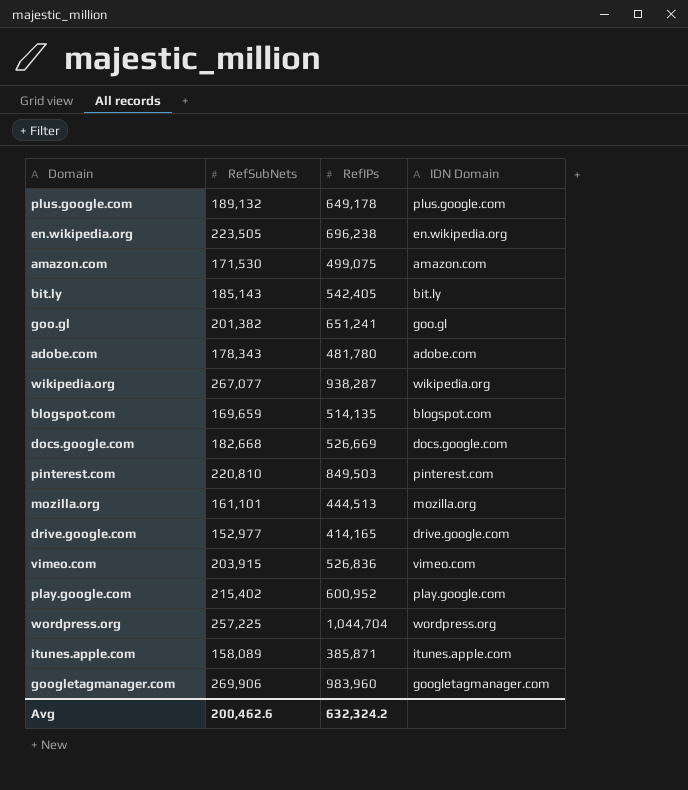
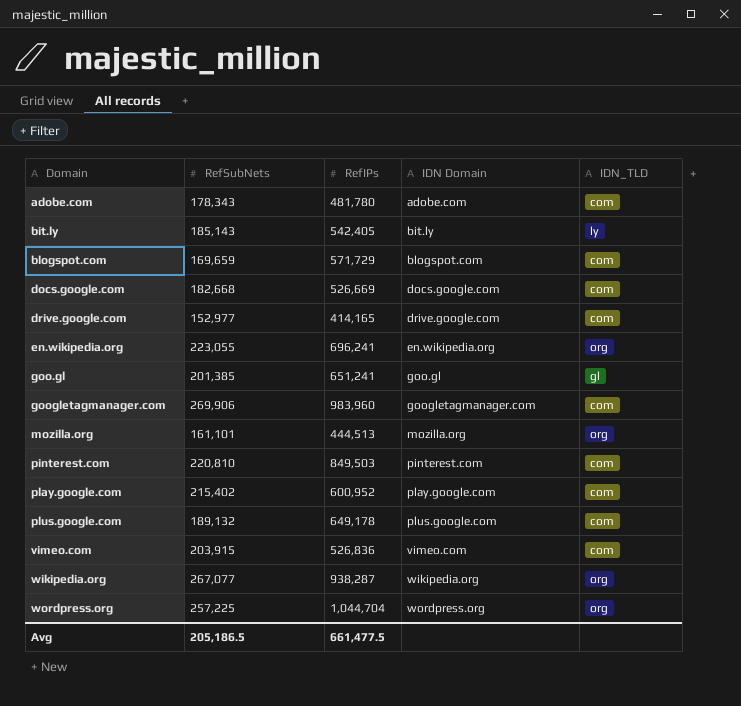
row order: none -> Domain ascending
column IDN_TLD | position: none -> 5
row amazon.com: 171,530 | 499,075 | amazon.com -> none
row itunes.apple.com: 158,089 | 385,871 | itunes.apple.com -> none
blogspot.com | RefIPs: 514,135 -> 571,729
en.wikipedia.org | RefSubNets: 223,505 -> 223,055
en.wikipedia.org | RefIPs: 696,238 -> 696,241
goo.gl | RefSubNets: 201,382 -> 201,385
Avg | RefSubNets: 200,462.6 -> 205,186.5
Avg | RefIPs: 632,324.2 -> 661,477.5

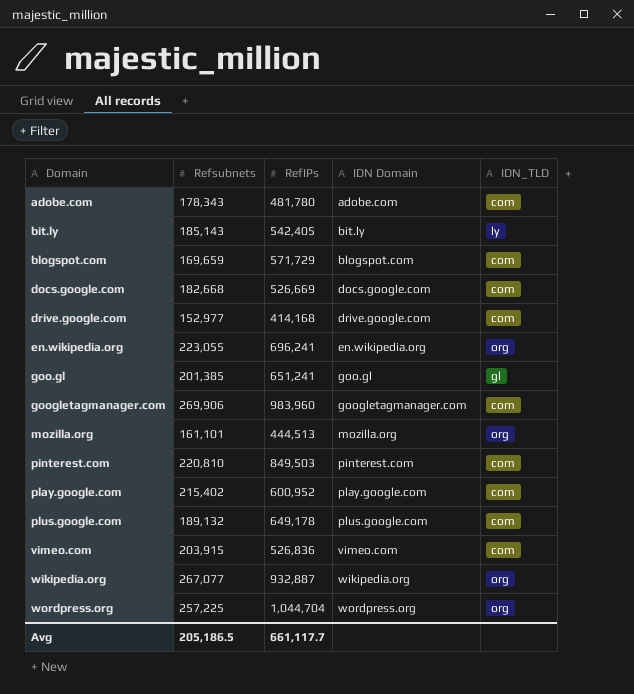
column name: RefSubNets -> Refsubnets
drive.google.com | RefIPs: 414,165 -> 414,168
wikipedia.org | RefIPs: 938,287 -> 932,887
Avg | RefIPs: 661,477.5 -> 661,117.7

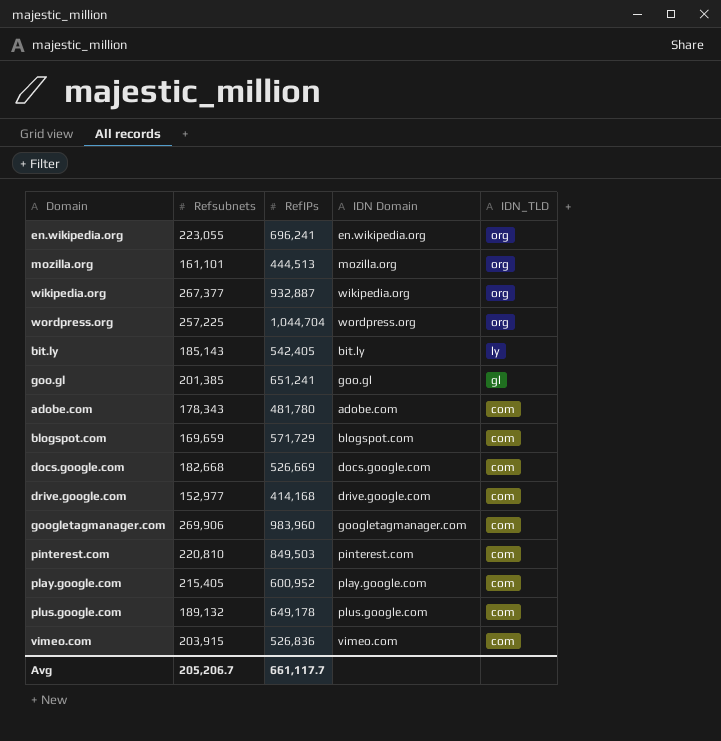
row order: Domain ascending -> IDN_TLD descending
wikipedia.org | Refsubnets: 267,077 -> 267,377
play.google.com | Refsubnets: 215,402 -> 215,405
Avg | Refsubnets: 205,186.5 -> 205,206.7

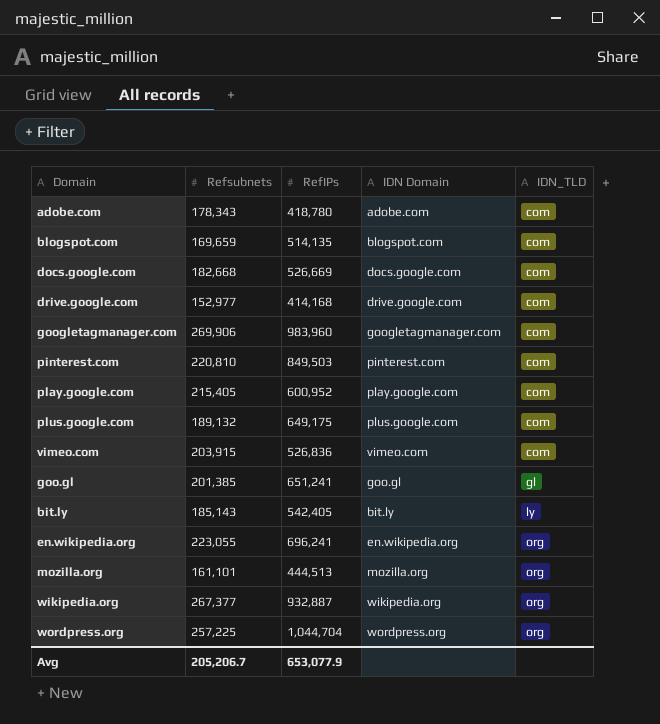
row order: IDN_TLD descending -> IDN_TLD ascending
adobe.com | RefIPs: 481,780 -> 418,780
blogspot.com | RefIPs: 571,729 -> 514,135
plus.google.com | RefIPs: 649,178 -> 649,175
Avg | RefIPs: 661,117.7 -> 653,077.9

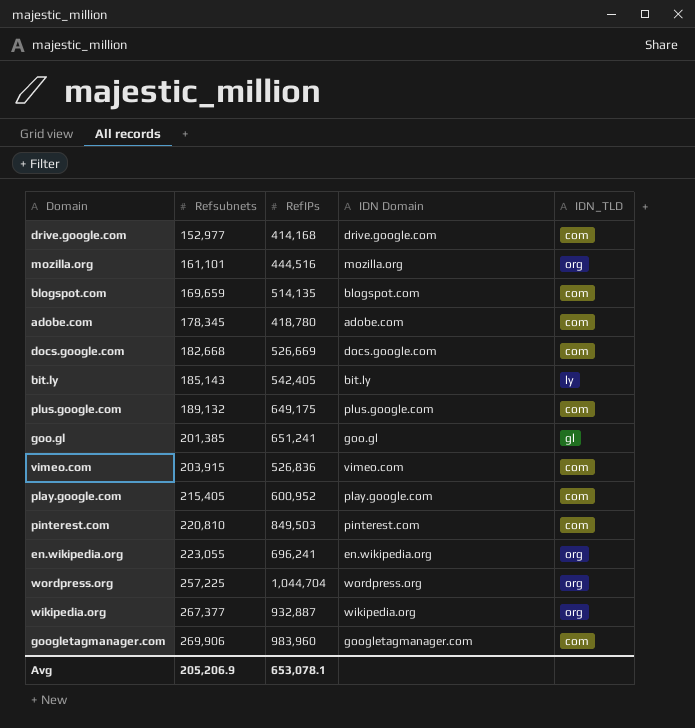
row order: IDN_TLD ascending -> Refsubnets ascending
mozilla.org | RefIPs: 444,513 -> 444,516
adobe.com | Refsubnets: 178,343 -> 178,345
Avg | Refsubnets: 205,206.7 -> 205,206.9
Avg | RefIPs: 653,077.9 -> 653,078.1

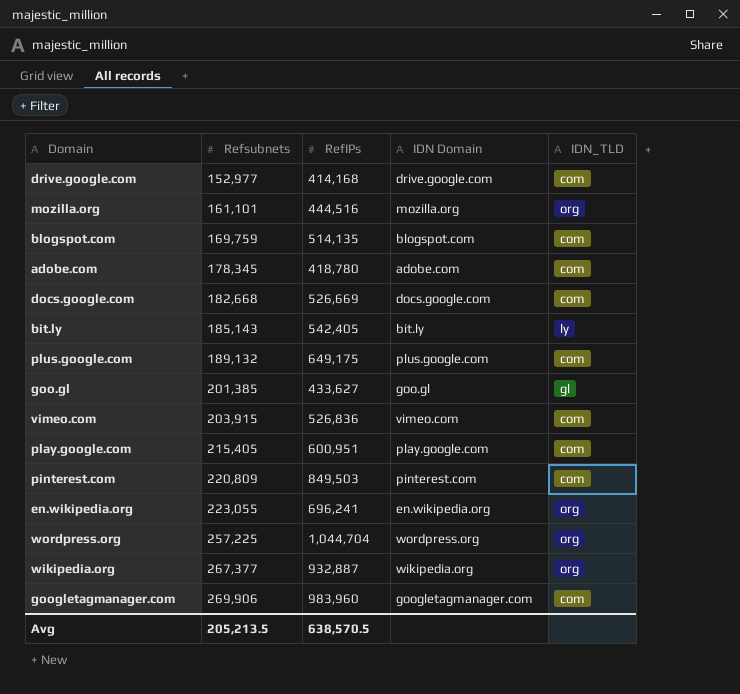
blogspot.com | Refsubnets: 169,659 -> 169,759
goo.gl | RefIPs: 651,241 -> 433,627
play.google.com | RefIPs: 600,952 -> 600,951
pinterest.com | Refsubnets: 220,810 -> 220,809
Avg | Refsubnets: 205,206.9 -> 205,213.5
Avg | RefIPs: 653,078.1 -> 638,570.5

